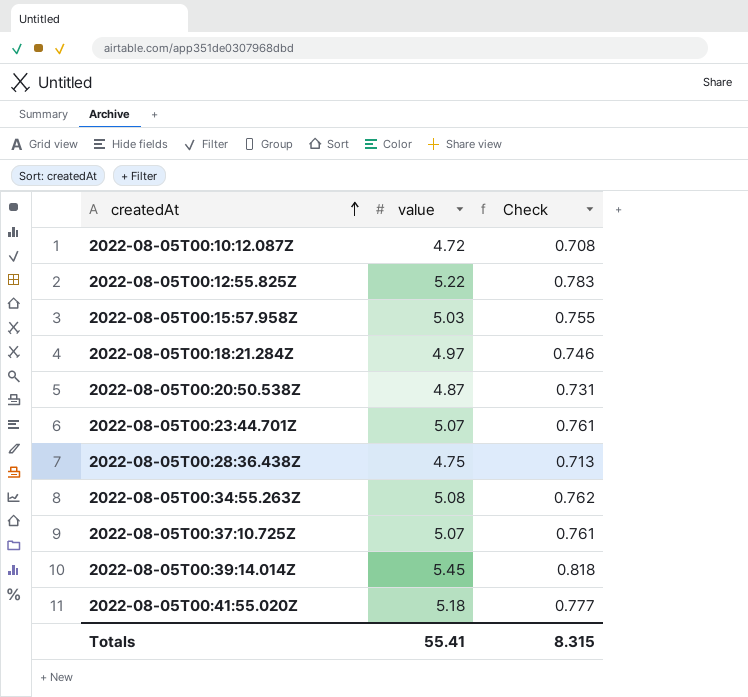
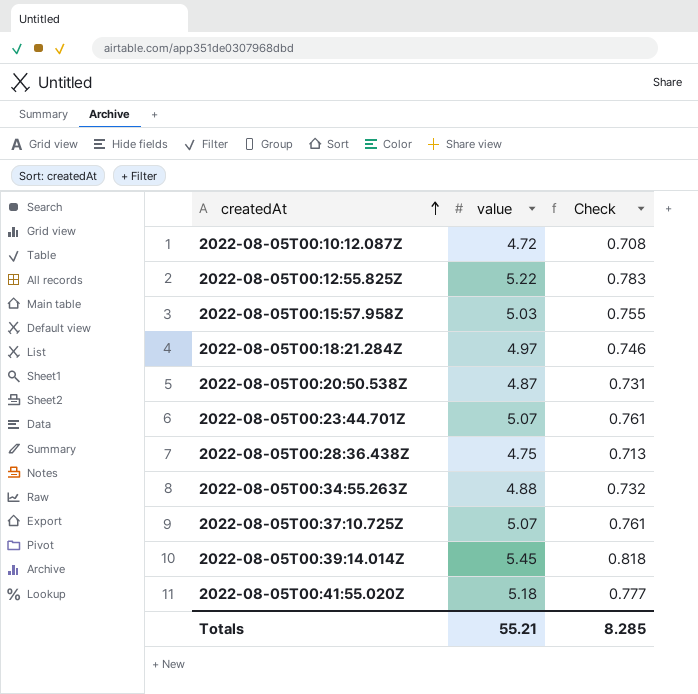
2022-08-05T00:34:55.263Z | value: 5.08 -> 4.88
2022-08-05T00:34:55.263Z | Check: 0.762 -> 0.732
Totals | value: 55.41 -> 55.21
Totals | Check: 8.315 -> 8.285

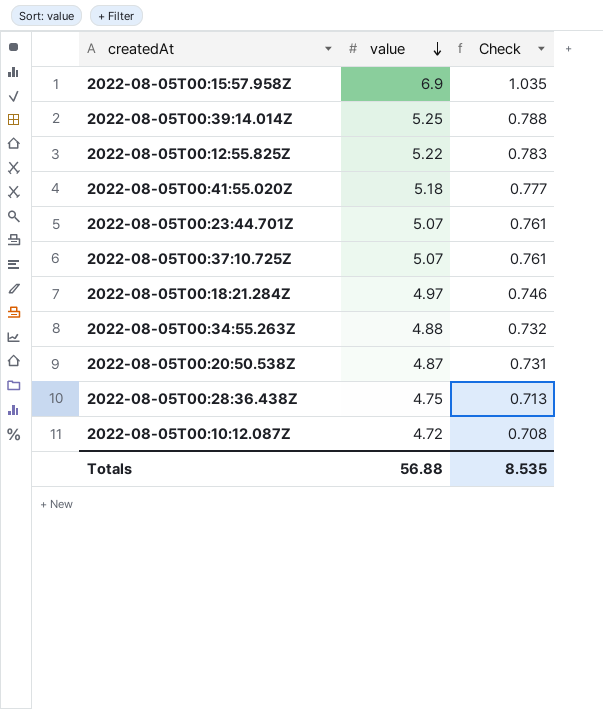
row order: createdAt ascending -> value descending
2022-08-05T00:15:57.958Z | value: 5.03 -> 6.9
2022-08-05T00:15:57.958Z | Check: 0.755 -> 1.035
2022-08-05T00:39:14.014Z | value: 5.45 -> 5.25
2022-08-05T00:39:14.014Z | Check: 0.818 -> 0.788
Totals | value: 55.21 -> 56.88
Totals | Check: 8.285 -> 8.535

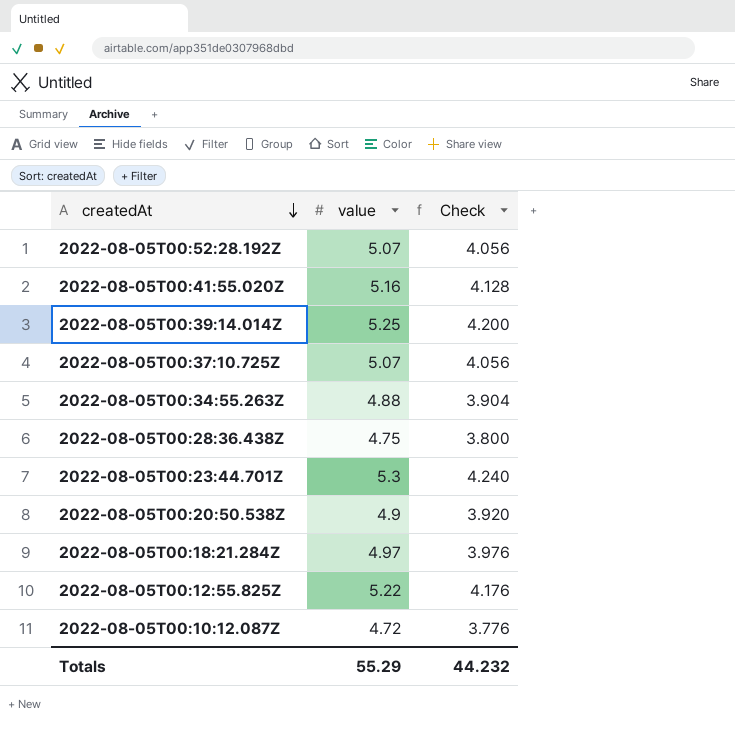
row order: value descending -> createdAt descending
column Check | formula: [value] * 0.15 -> [value] * 0.8
row 2022-08-05T00:15:57.958Z: 6.9 | 1.035 -> none
row 2022-08-05T00:52:28.192Z: none -> 5.07 | 4.056
2022-08-05T00:41:55.020Z | value: 5.18 -> 5.16
2022-08-05T00:23:44.701Z | value: 5.07 -> 5.3
2022-08-05T00:20:50.538Z | value: 4.87 -> 4.9
Totals | value: 56.88 -> 55.29
Totals | Check: 8.535 -> 44.232

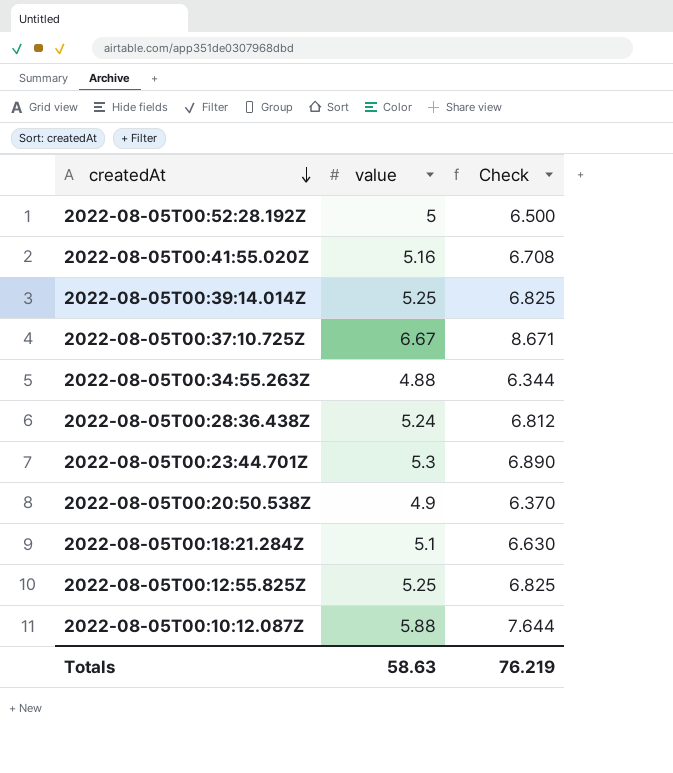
column Check | formula: [value] * 0.8 -> [value] * 1.3
2022-08-05T00:52:28.192Z | value: 5.07 -> 5
2022-08-05T00:37:10.725Z | value: 5.07 -> 6.67
2022-08-05T00:28:36.438Z | value: 4.75 -> 5.24
2022-08-05T00:18:21.284Z | value: 4.97 -> 5.1
2022-08-05T00:12:55.825Z | value: 5.22 -> 5.25
2022-08-05T00:10:12.087Z | value: 4.72 -> 5.88
Totals | value: 55.29 -> 58.63
Totals | Check: 44.232 -> 76.219

